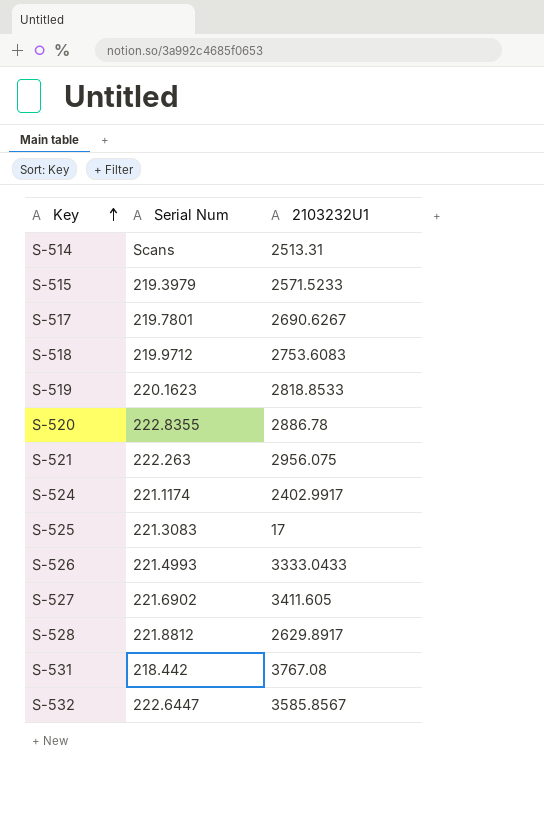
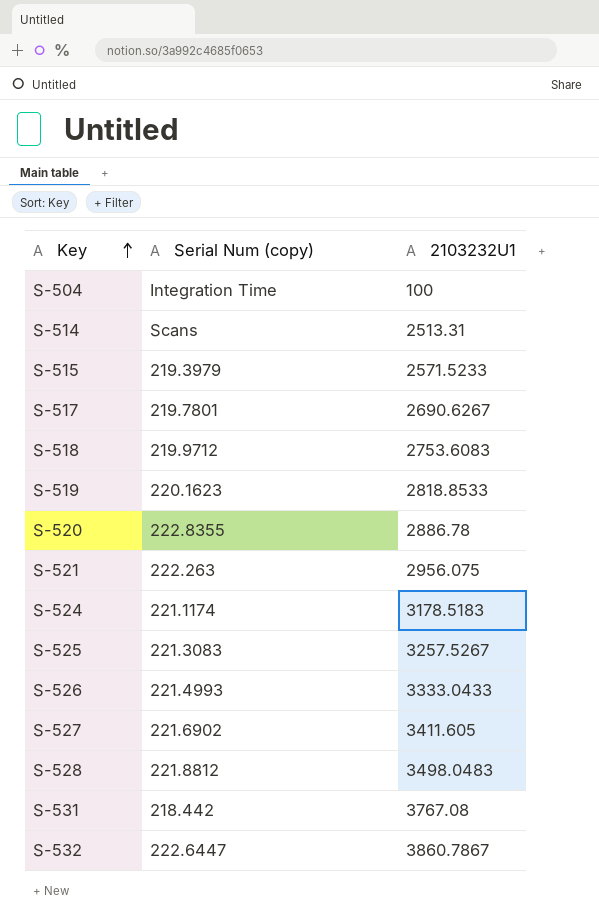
column name: Serial Num -> Serial Num (copy)
row S-504: none -> Integration Time | 100
S-524 | 2103232U1: 2402.9917 -> 3178.5183
S-525 | 2103232U1: 17 -> 3257.5267
S-528 | 2103232U1: 2629.8917 -> 3498.0483
S-532 | 2103232U1: 3585.8567 -> 3860.7867

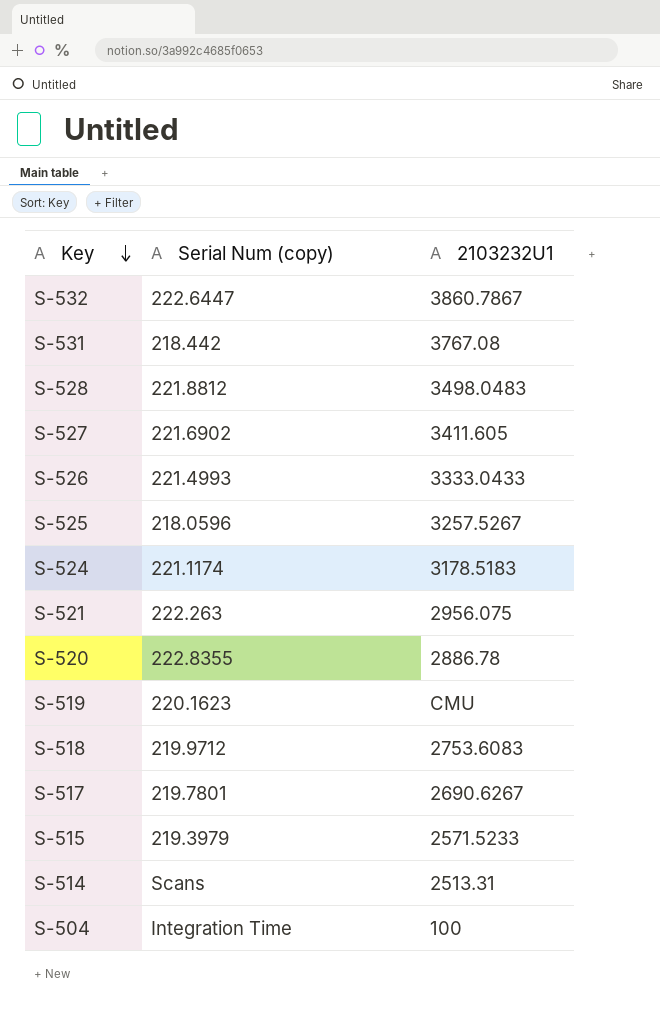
row order: Key ascending -> Key descending
S-525 | Serial Num (copy): 221.3083 -> 218.0596
S-519 | 2103232U1: 2818.8533 -> CMU

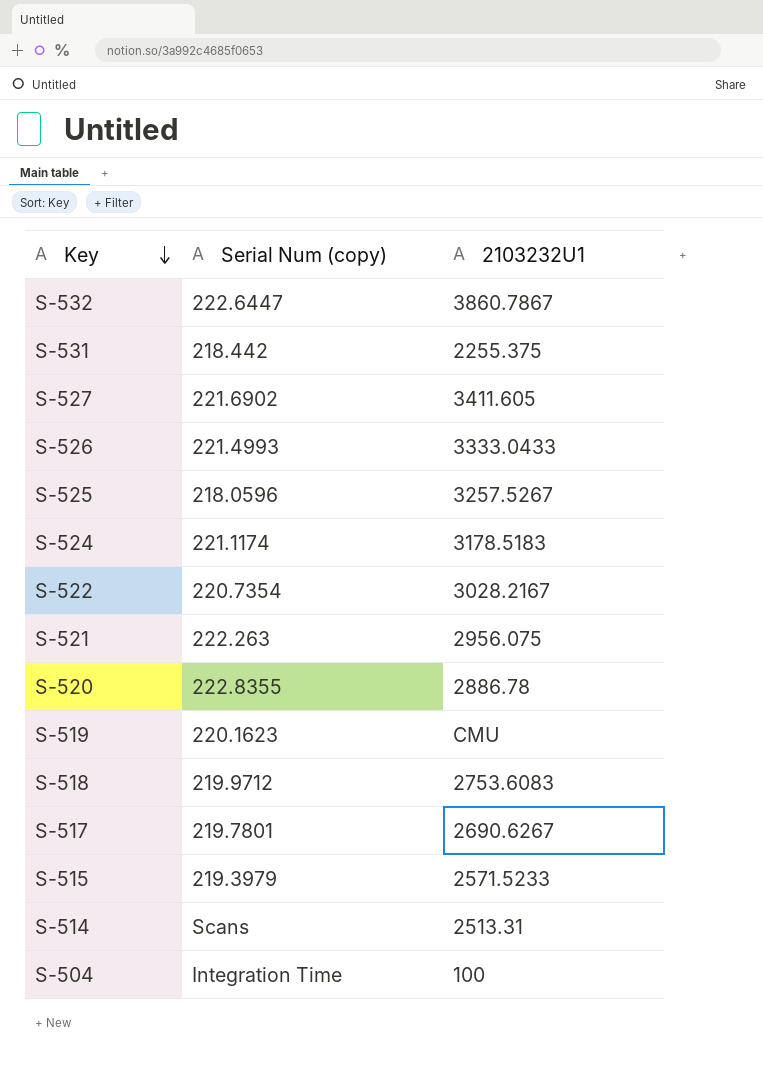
row S-528: 221.8812 | 3498.0483 -> none
S-531 | 2103232U1: 3767.08 -> 2255.375
row S-522: none -> 220.7354 | 3028.2167

